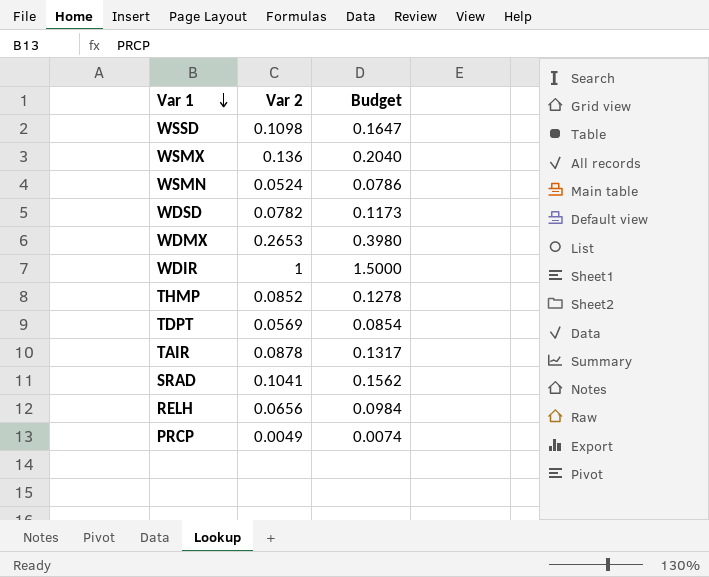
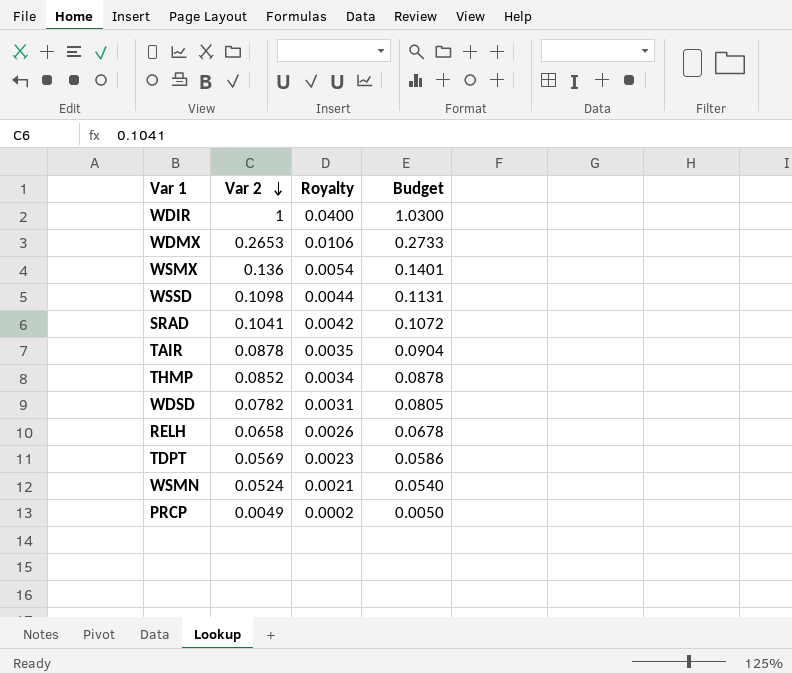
row order: Var 1 descending -> Var 2 descending
column Royalty | formula: none -> [Var 2] * 0.04
column Budget | formula: [Var 2] * 1.5 -> [Var 2] * 1.03
RELH | Var 2: 0.0656 -> 0.0658

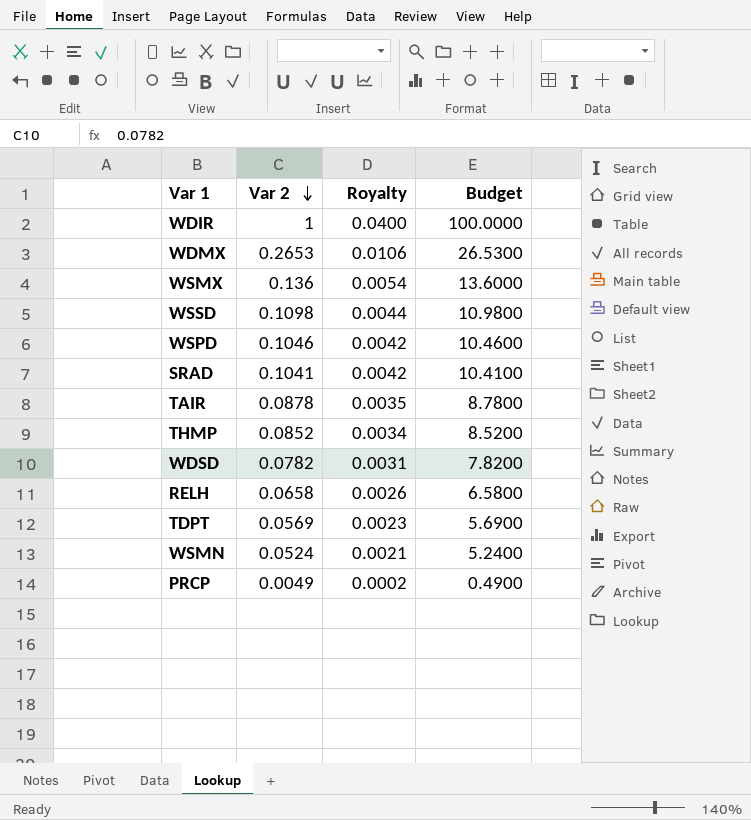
column Budget | formula: [Var 2] * 1.03 -> [Var 2] * 100
row WSPD: none -> 0.1046 | 0.0042 | 10.4600

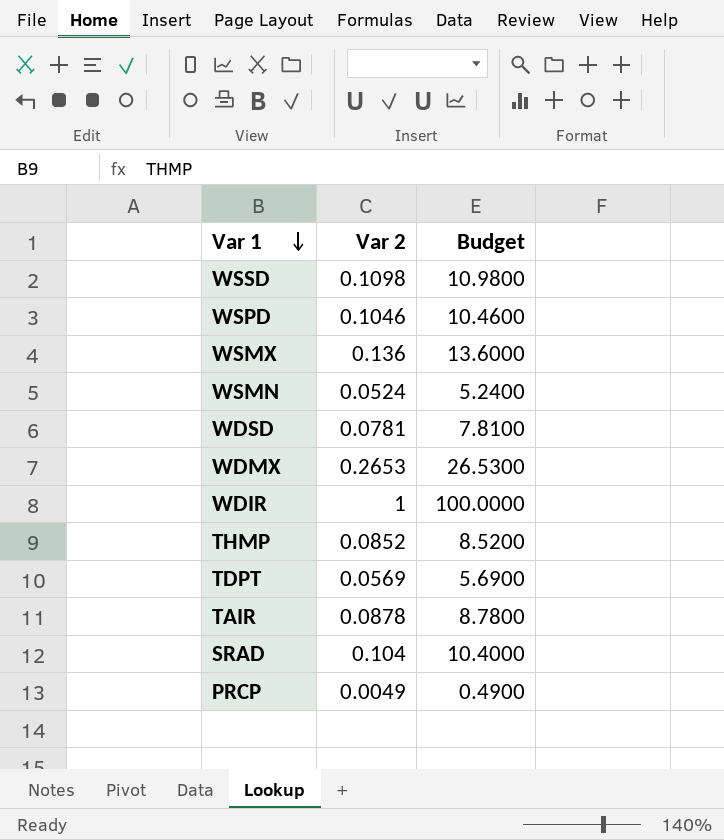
row order: Var 2 descending -> Var 1 descending
column Royalty | formula: [Var 2] * 0.04 -> none
row RELH: 0.0658 | 0.0026 | 6.5800 -> none
WDSD | Var 2: 0.0782 -> 0.0781
WDSD | Budget: 7.8200 -> 7.8100
SRAD | Var 2: 0.1041 -> 0.104
SRAD | Budget: 10.4100 -> 10.4000

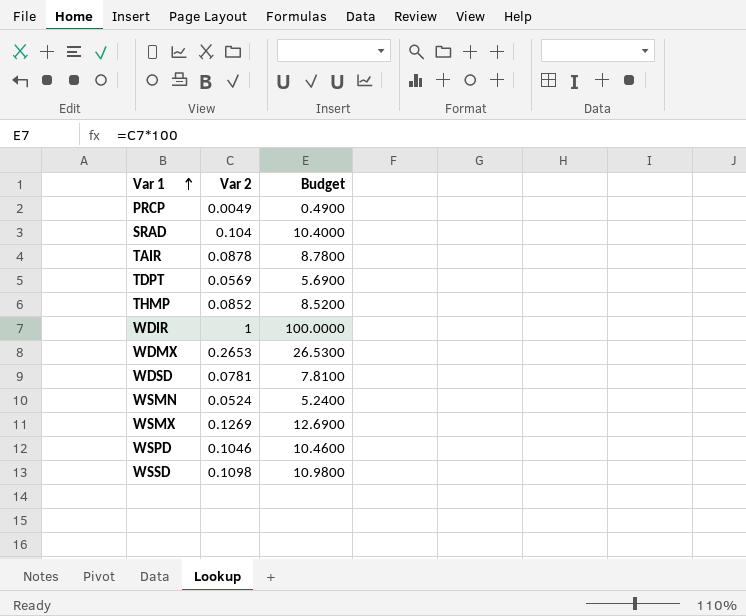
row order: Var 1 descending -> Var 1 ascending
WSMX | Var 2: 0.136 -> 0.1269
WSMX | Budget: 13.6000 -> 12.6900

